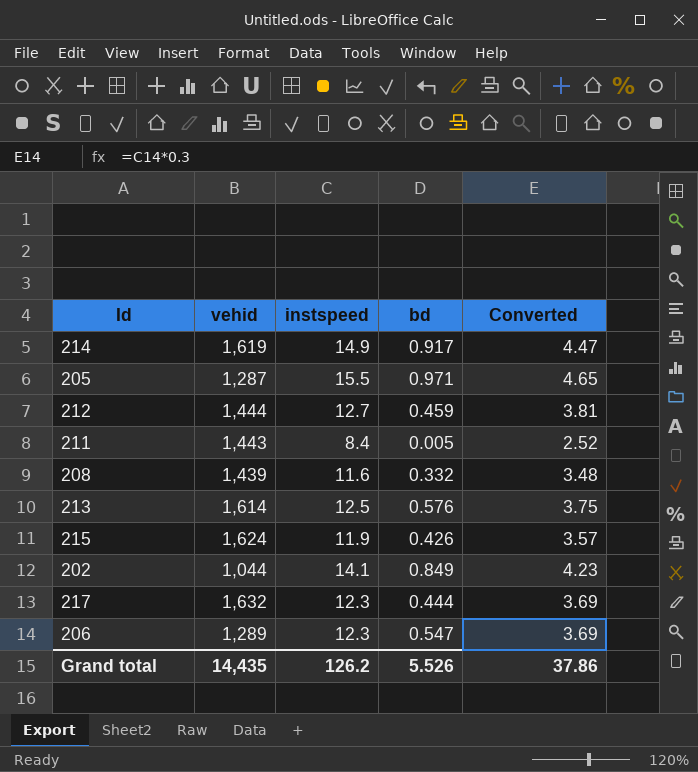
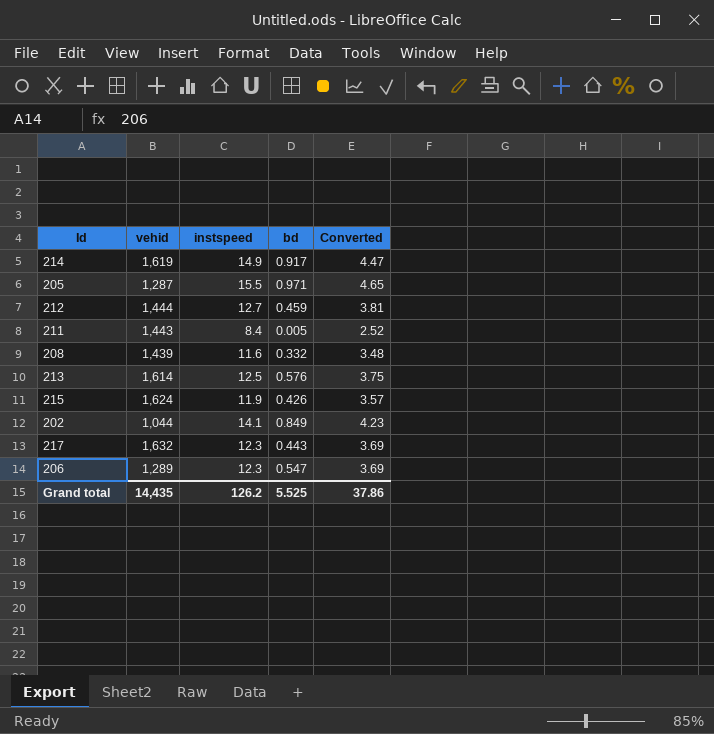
217 | bd: 0.444 -> 0.443
Grand total | bd: 5.526 -> 5.525

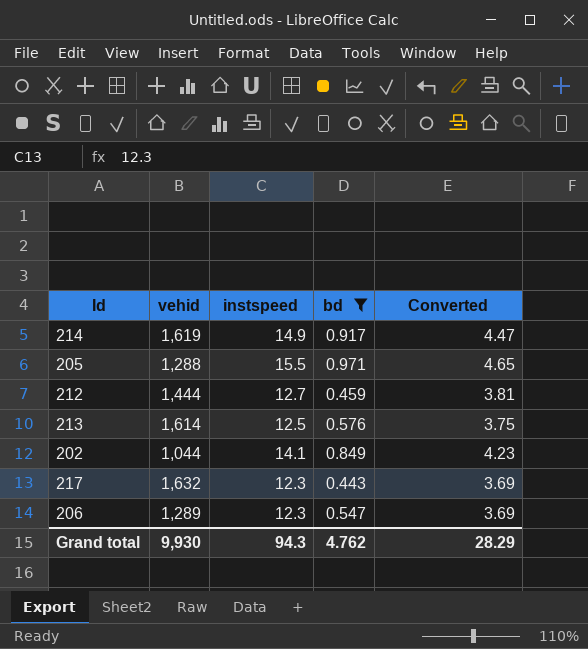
filter: none -> bd >= 0.443
205 | vehid: 1,287 -> 1,288
Grand total | vehid: 14,435 -> 9,930
Grand total | instspeed: 126.2 -> 94.3
Grand total | bd: 5.525 -> 4.762
Grand total | Converted: 37.86 -> 28.29

